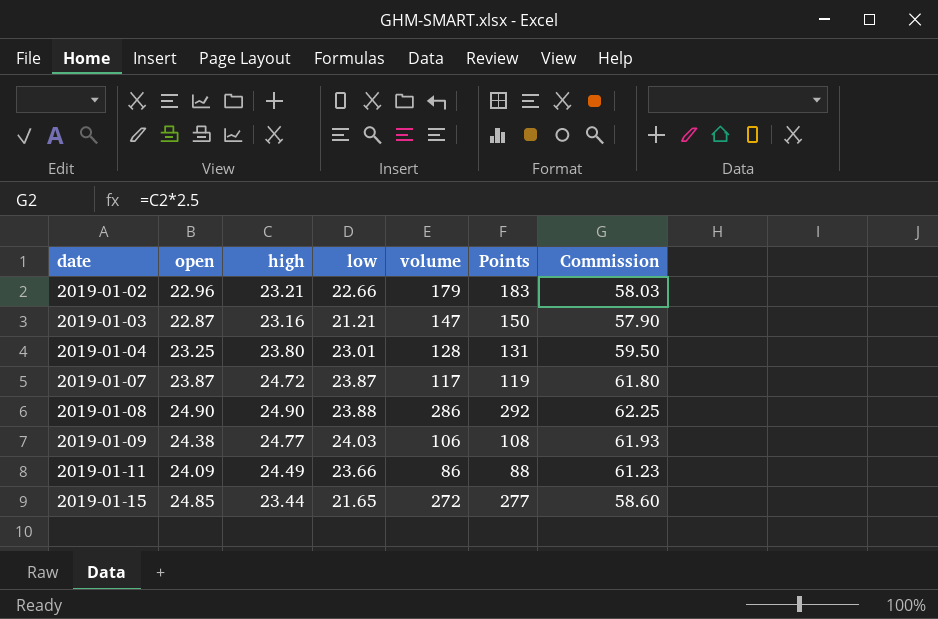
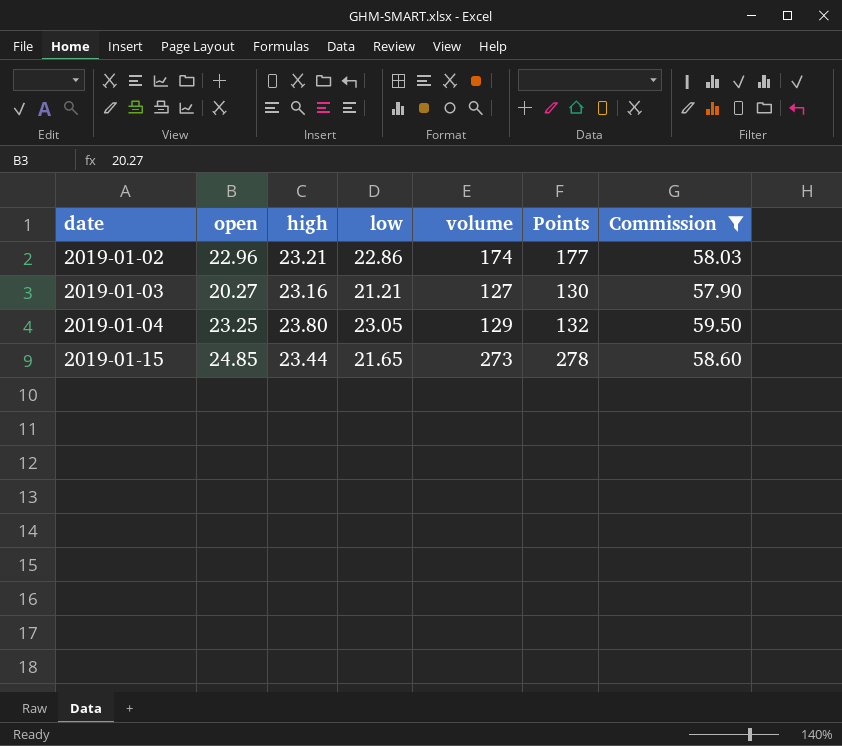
filter: none -> Commission <= 59.50
2019-01-02 | low: 22.66 -> 22.86
2019-01-02 | volume: 179 -> 174
2019-01-02 | Points: 183 -> 177
2019-01-03 | open: 22.87 -> 20.27
2019-01-03 | volume: 147 -> 127
2019-01-03 | Points: 150 -> 130
2019-01-04 | low: 23.01 -> 23.05
2019-01-04 | volume: 128 -> 129
2019-01-04 | Points: 131 -> 132
2019-01-15 | volume: 272 -> 273
2019-01-15 | Points: 277 -> 278

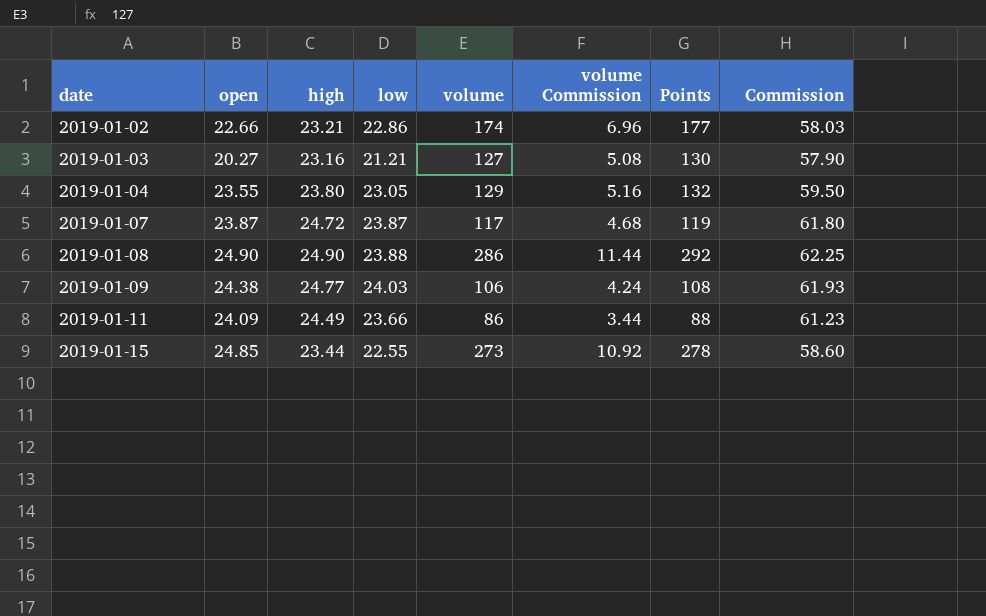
filter: Commission <= 59.50 -> none
column volume Commission | formula: none -> [volume] * 0.04
2019-01-02 | open: 22.96 -> 22.66
2019-01-04 | open: 23.25 -> 23.55
2019-01-15 | low: 21.65 -> 22.55

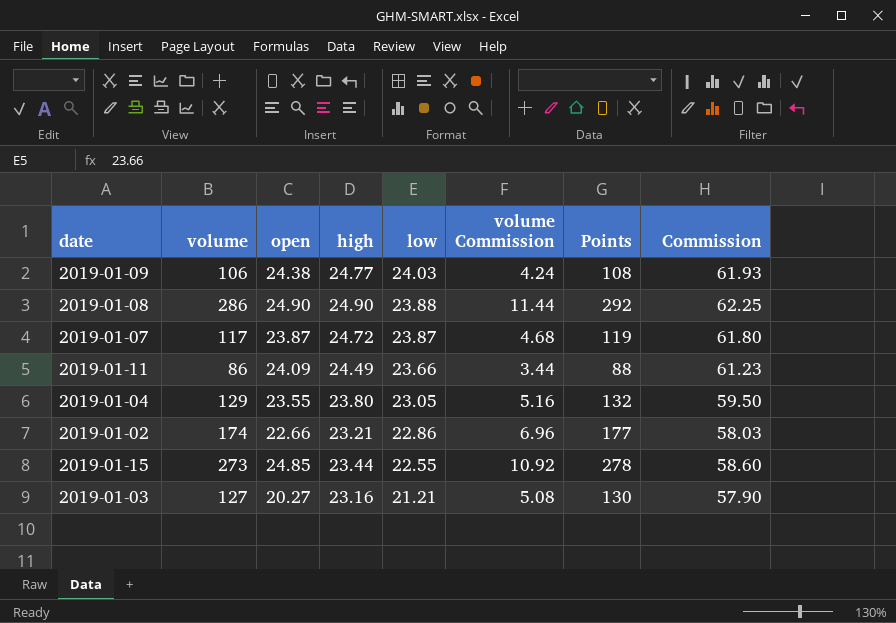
row order: date ascending -> low descending
column volume | position: 5 -> 2

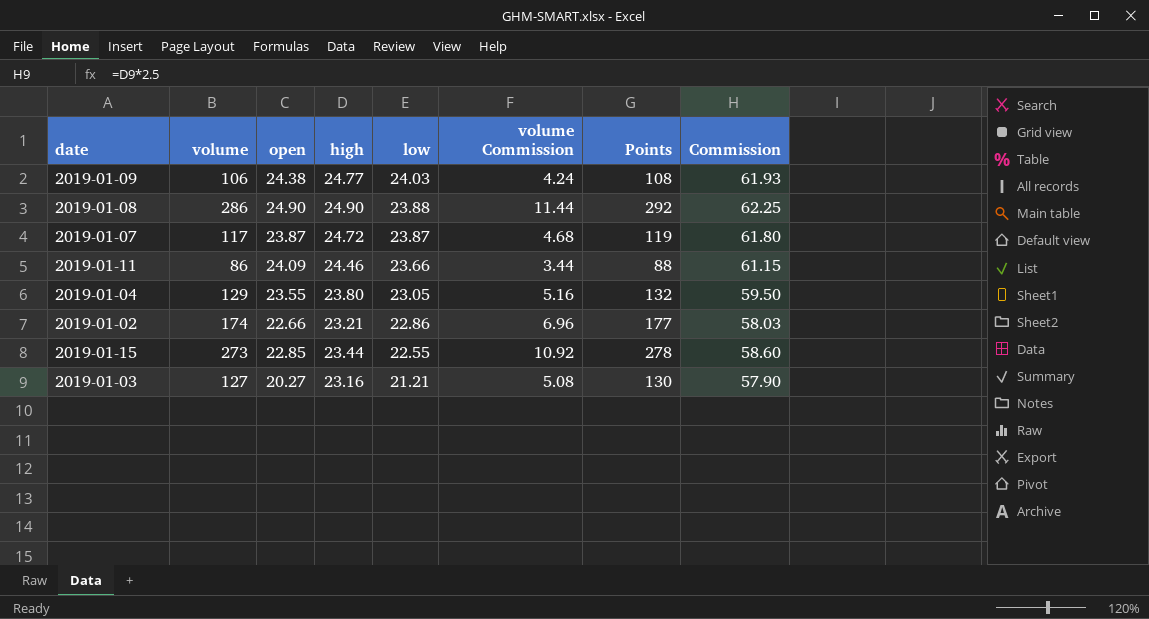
2019-01-11 | high: 24.49 -> 24.46
2019-01-11 | Commission: 61.23 -> 61.15
2019-01-15 | open: 24.85 -> 22.85

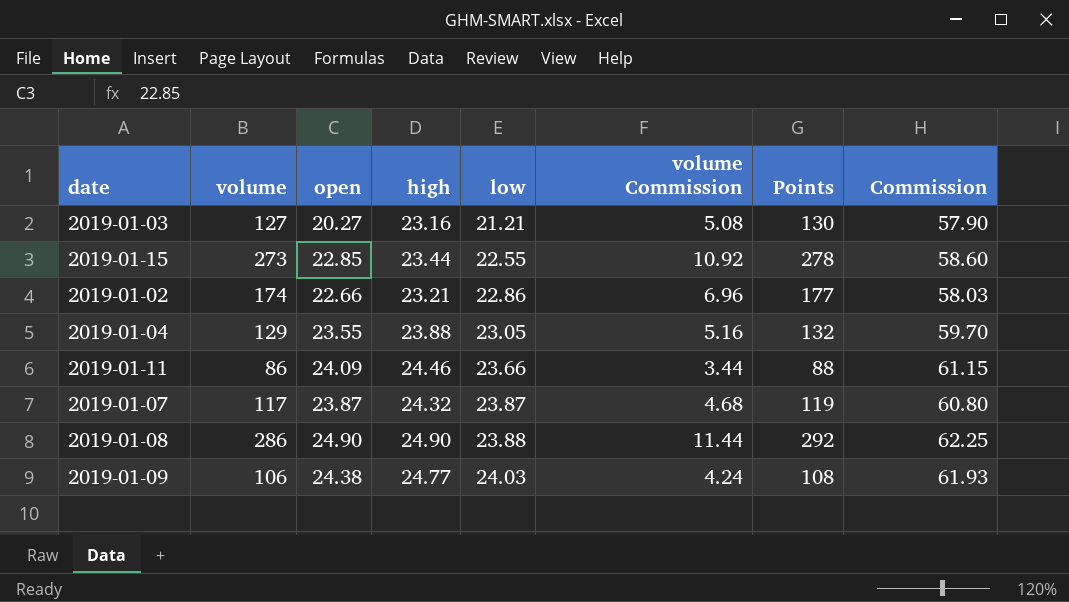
row order: low descending -> low ascending
2019-01-04 | high: 23.80 -> 23.88
2019-01-04 | Commission: 59.50 -> 59.70
2019-01-07 | high: 24.72 -> 24.32
2019-01-07 | Commission: 61.80 -> 60.80

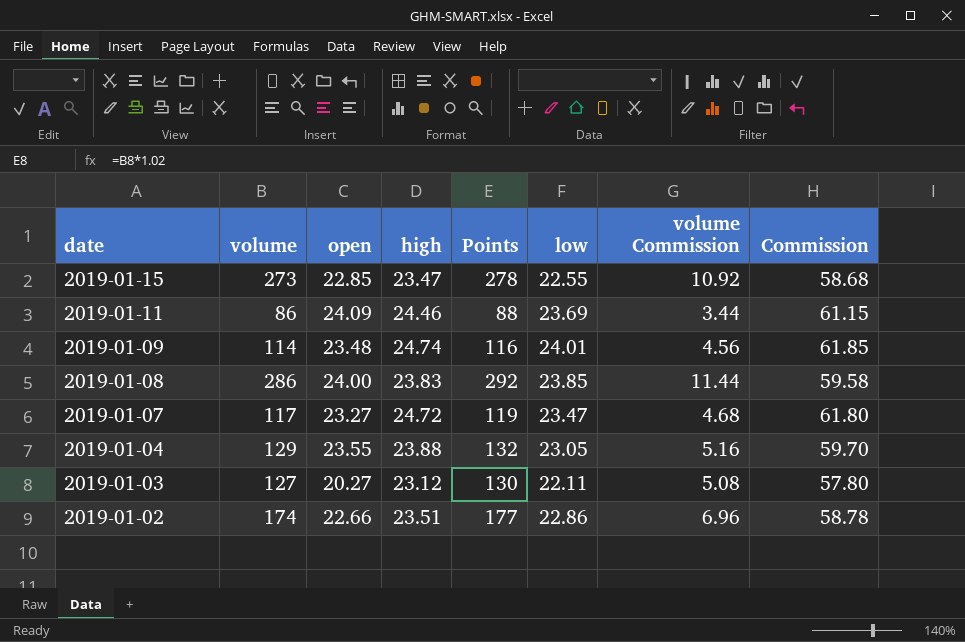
row order: low ascending -> date descending
column Points | position: 7 -> 5
2019-01-15 | high: 23.44 -> 23.47
2019-01-15 | Commission: 58.60 -> 58.68
2019-01-11 | low: 23.66 -> 23.69
2019-01-09 | volume: 106 -> 114
2019-01-09 | open: 24.38 -> 23.48
2019-01-09 | high: 24.77 -> 24.74
2019-01-09 | Points: 108 -> 116
2019-01-09 | low: 24.03 -> 24.01
2019-01-09 | volume Commission: 4.24 -> 4.56
2019-01-09 | Commission: 61.93 -> 61.85
2019-01-08 | open: 24.90 -> 24.00
2019-01-08 | high: 24.90 -> 23.83
2019-01-08 | low: 23.88 -> 23.85
2019-01-08 | Commission: 62.25 -> 59.58
2019-01-07 | open: 23.87 -> 23.27
2019-01-07 | high: 24.32 -> 24.72
2019-01-07 | low: 23.87 -> 23.47
2019-01-07 | Commission: 60.80 -> 61.80
2019-01-03 | high: 23.16 -> 23.12
2019-01-03 | low: 21.21 -> 22.11
2019-01-03 | Commission: 57.90 -> 57.80
2019-01-02 | high: 23.21 -> 23.51
2019-01-02 | Commission: 58.03 -> 58.78

